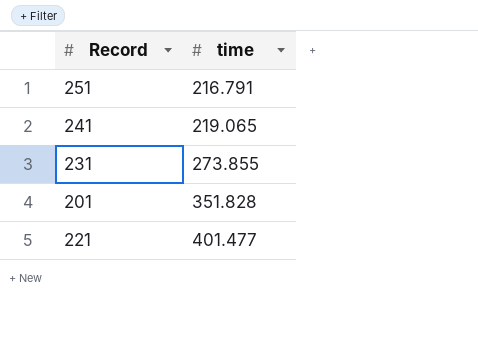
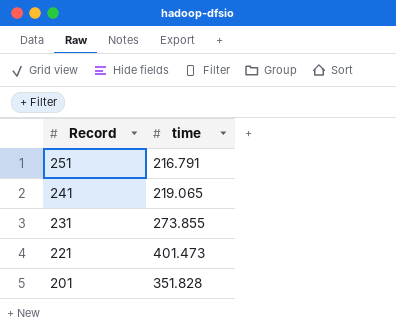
row order: time ascending -> Record descending
221 | time: 401.477 -> 401.473

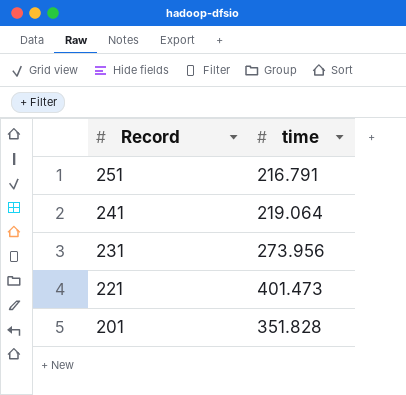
241 | time: 219.065 -> 219.064
231 | time: 273.855 -> 273.956

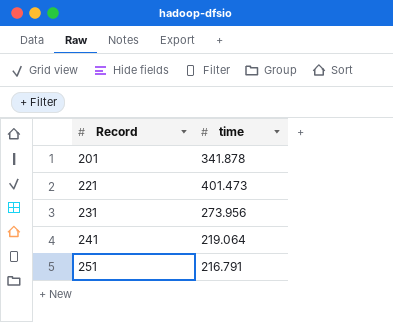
row order: Record descending -> Record ascending
201 | time: 351.828 -> 341.878

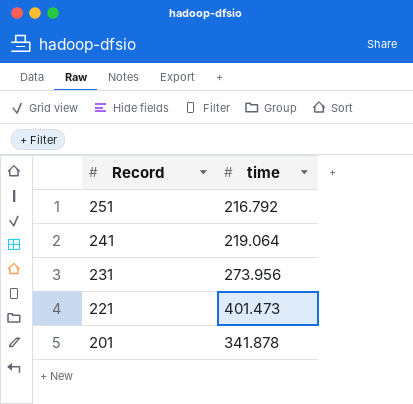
row order: Record ascending -> Record descending
251 | time: 216.791 -> 216.792

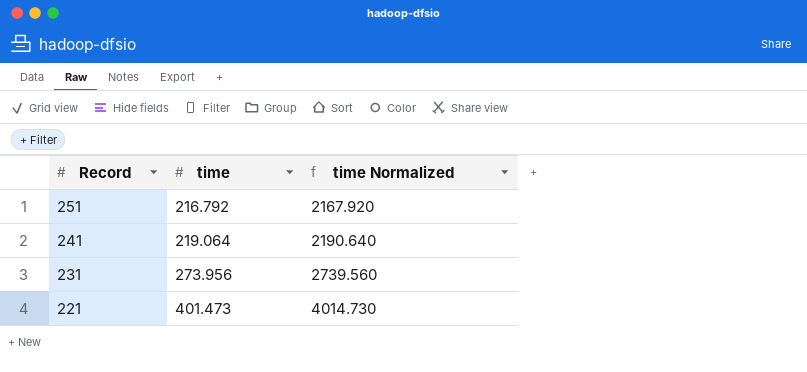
column time Normalized | formula: none -> [time] * 10
row 201: 341.878 -> none

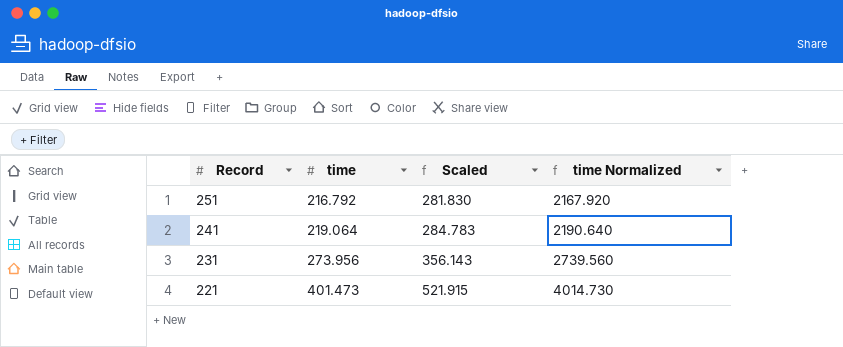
column Scaled | formula: none -> [time] * 1.3

